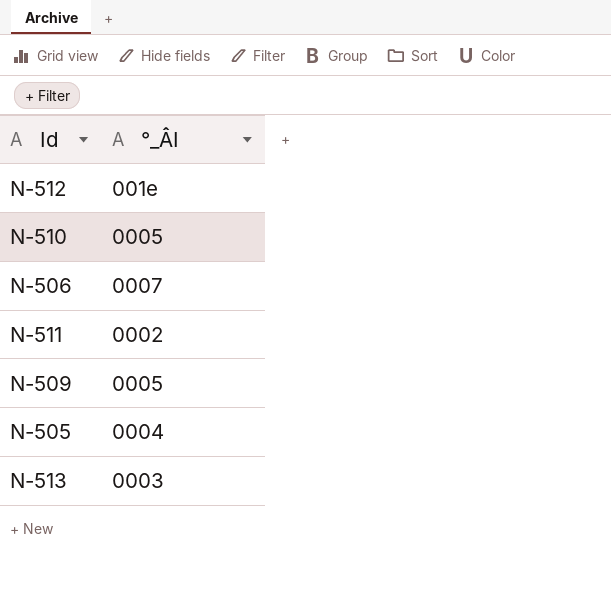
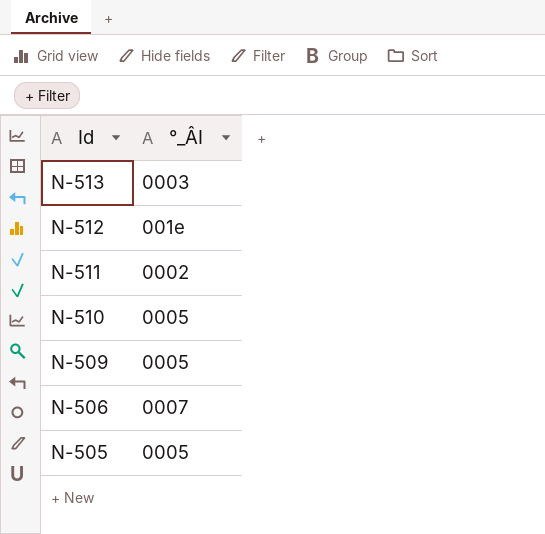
row order: none -> Id descending
N-505 | °_ÂI: 0004 -> 0005

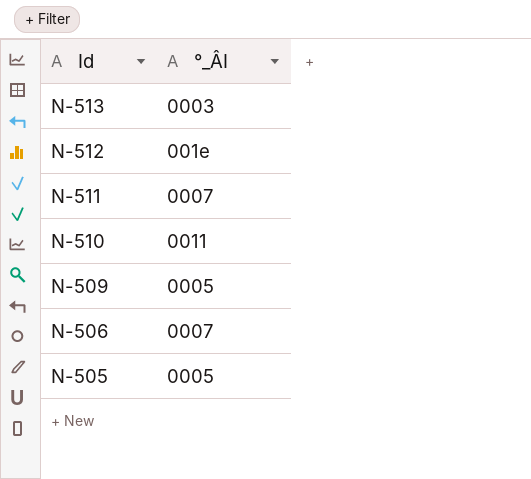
N-511 | °_ÂI: 0002 -> 0007
N-510 | °_ÂI: 0005 -> 0011

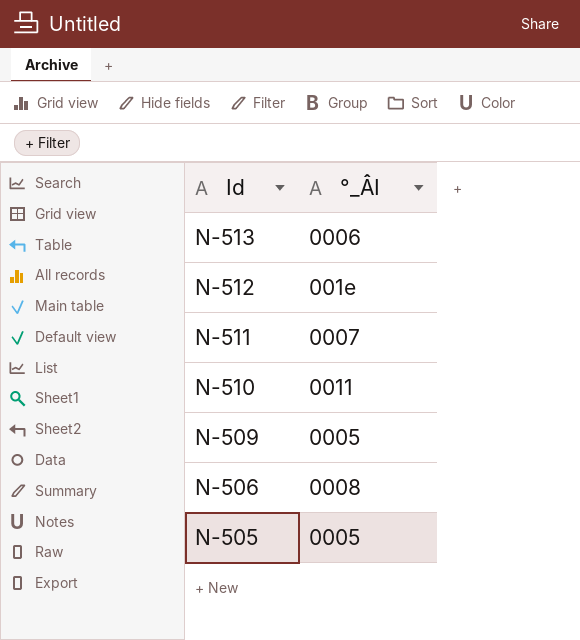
N-513 | °_ÂI: 0003 -> 0006
N-506 | °_ÂI: 0007 -> 0008

